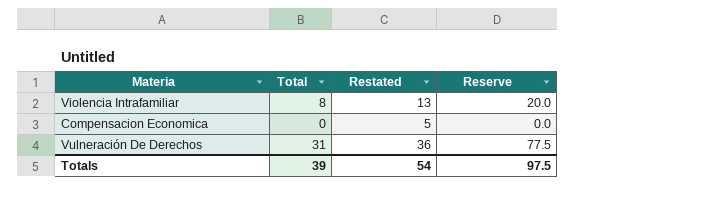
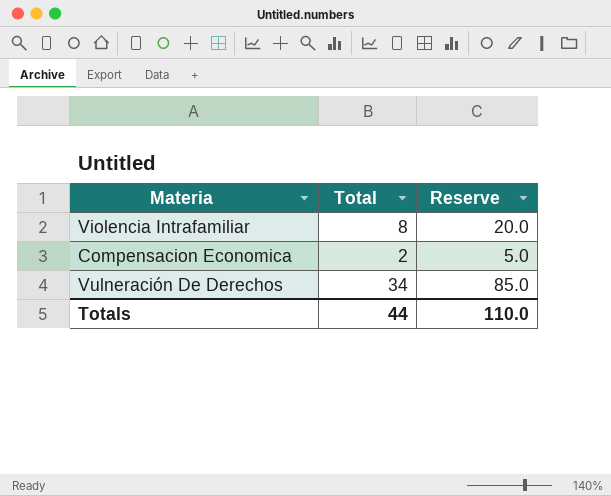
column Restated | formula: [Total] + 5 -> none
Compensacion Economica | Total: 0 -> 2
Compensacion Economica | Reserve: 0.0 -> 5.0
Vulneración De Derechos | Total: 31 -> 34
Vulneración De Derechos | Reserve: 77.5 -> 85.0
Totals | Total: 39 -> 44
Totals | Reserve: 97.5 -> 110.0

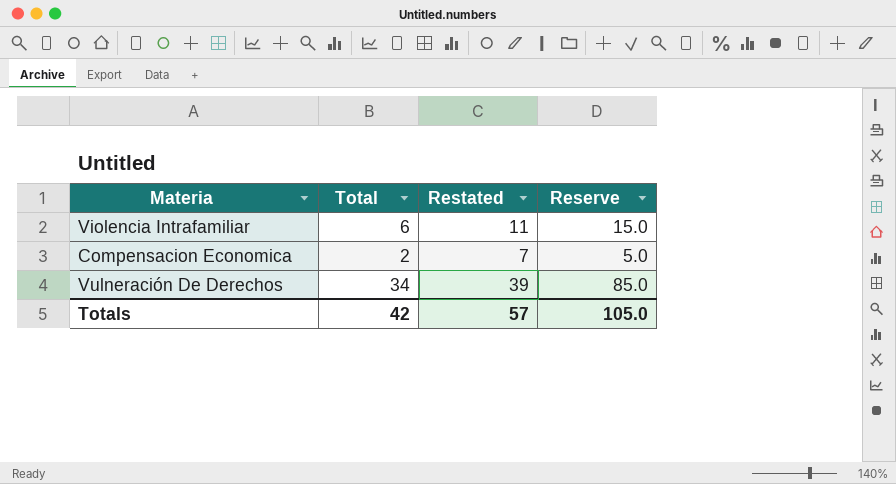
column Restated | formula: none -> [Total] + 5
Violencia Intrafamiliar | Total: 8 -> 6
Violencia Intrafamiliar | Reserve: 20.0 -> 15.0
Totals | Total: 44 -> 42
Totals | Reserve: 110.0 -> 105.0

